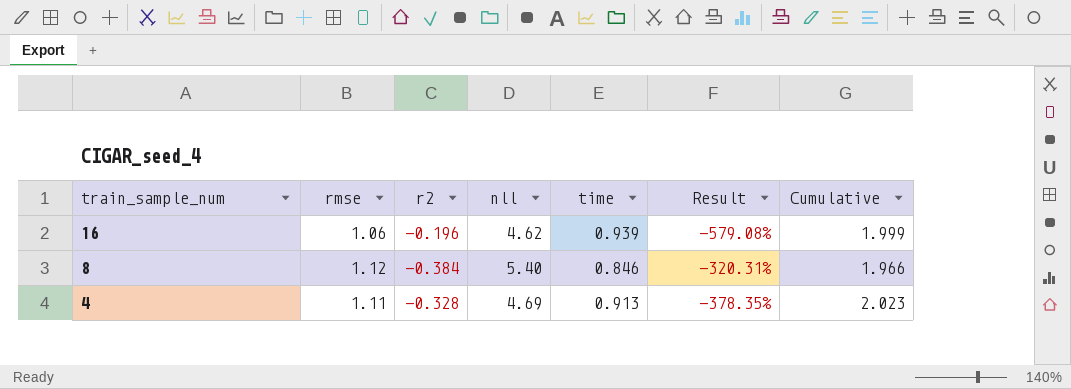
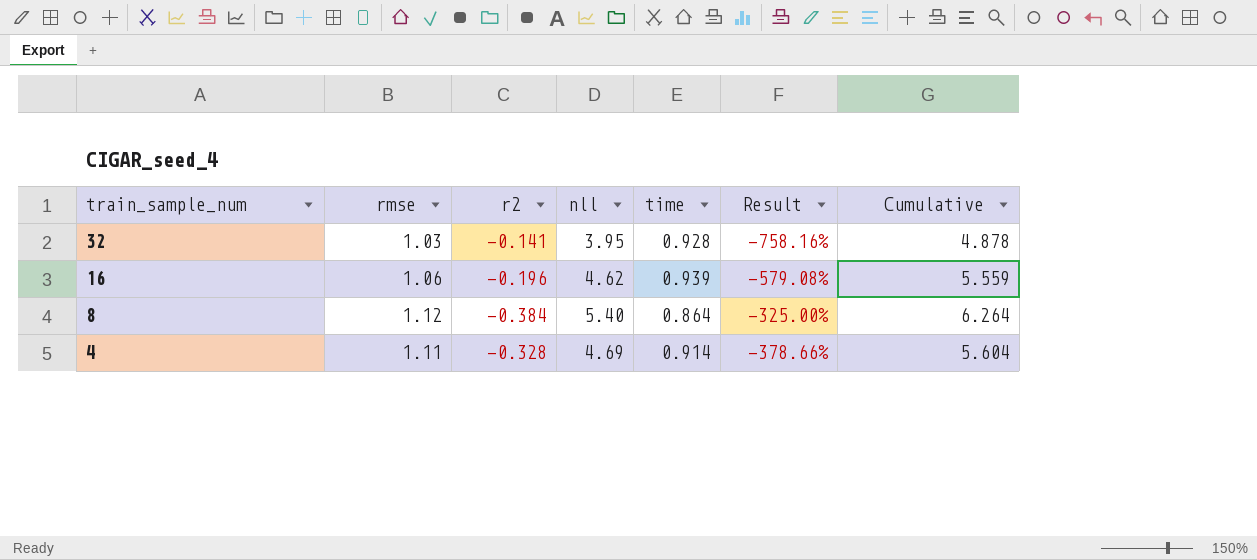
column Cumulative | formula: [rmse] + [time] -> [nll] + [time]
row 32: none -> 1.03 | -0.141 | 3.95 | 0.928 | -758.16% | 4.878
8 | time: 0.846 -> 0.864
8 | Result: -320.31% -> -325.00%
4 | time: 0.913 -> 0.914
4 | Result: -378.35% -> -378.66%

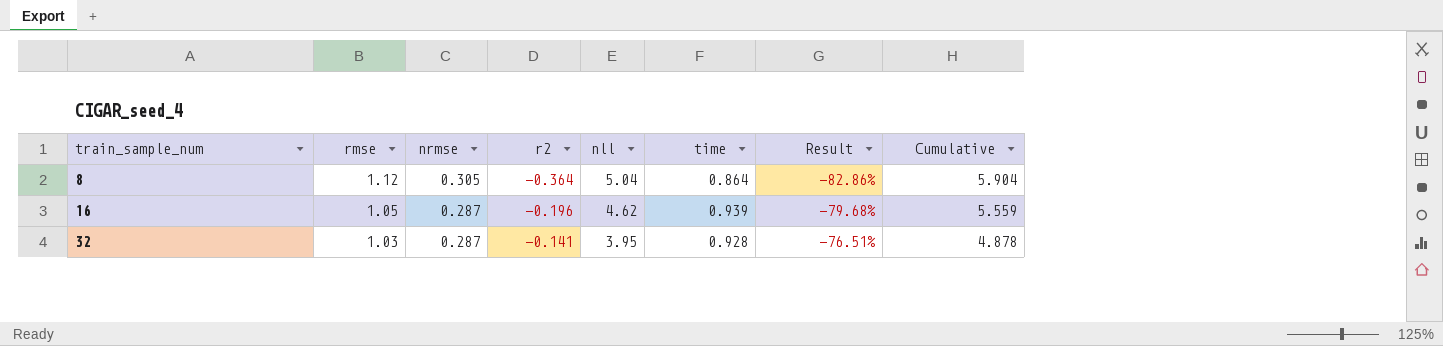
row order: train_sample_num descending -> train_sample_num ascending
column nrmse | position: none -> 3
column Result | formula: ([time] - [r2]) / [r2] -> ([time] - [nll]) / [nll]
row 4: 1.11 | -0.328 | 4.69 | 0.914 | -378.66% | 5.604 -> none
8 | r2: -0.384 -> -0.364
8 | nll: 5.40 -> 5.04
8 | Cumulative: 6.264 -> 5.904
16 | rmse: 1.06 -> 1.05

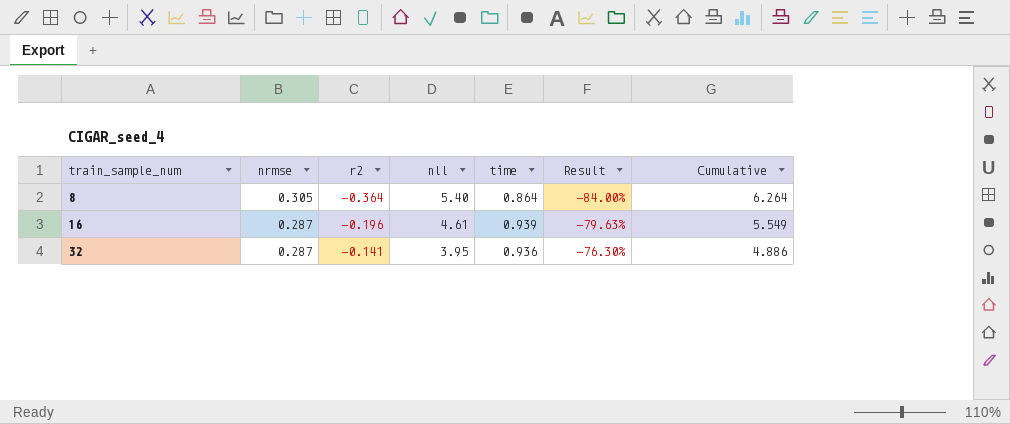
column rmse | position: 2 -> none
8 | nll: 5.04 -> 5.40
8 | Result: -82.86% -> -84.00%
8 | Cumulative: 5.904 -> 6.264
16 | nll: 4.62 -> 4.61
16 | Result: -79.68% -> -79.63%
16 | Cumulative: 5.559 -> 5.549
32 | time: 0.928 -> 0.936
32 | Result: -76.51% -> -76.30%
32 | Cumulative: 4.878 -> 4.886

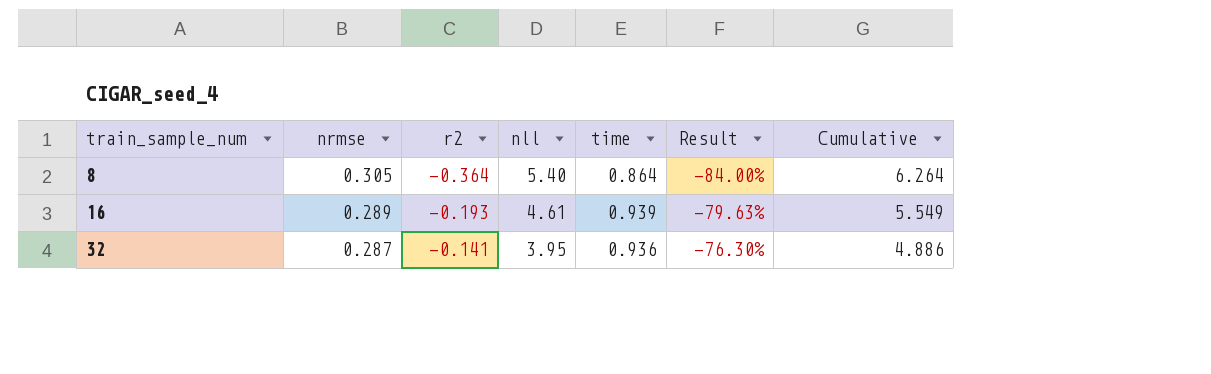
16 | nrmse: 0.287 -> 0.289
16 | r2: -0.196 -> -0.193

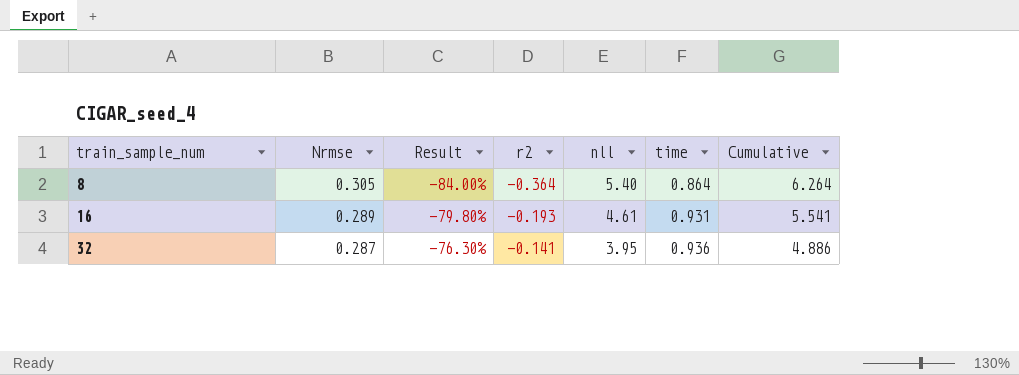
column name: nrmse -> Nrmse
column Result | position: 6 -> 3
16 | Result: -79.63% -> -79.80%
16 | time: 0.939 -> 0.931
16 | Cumulative: 5.549 -> 5.541

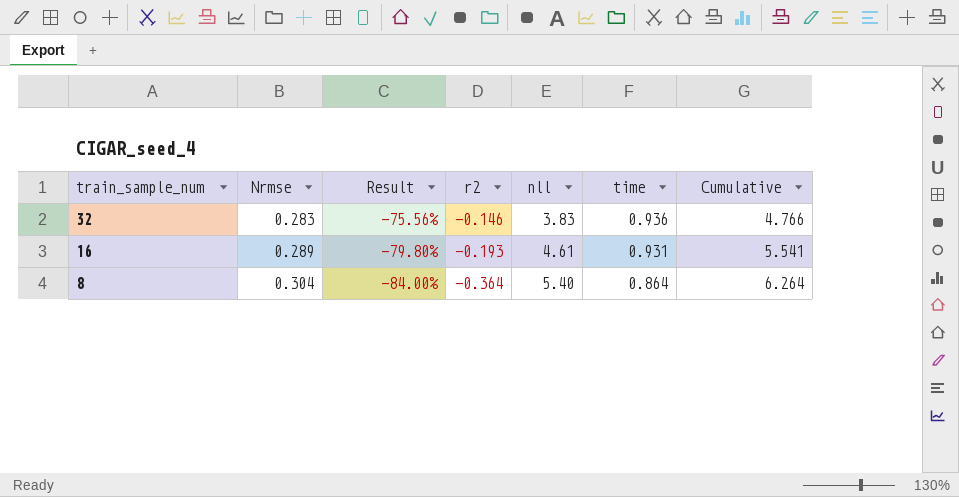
row order: train_sample_num ascending -> train_sample_num descending
32 | Nrmse: 0.287 -> 0.283
32 | Result: -76.30% -> -75.56%
32 | r2: -0.141 -> -0.146
32 | nll: 3.95 -> 3.83
32 | Cumulative: 4.886 -> 4.766
8 | Nrmse: 0.305 -> 0.304

